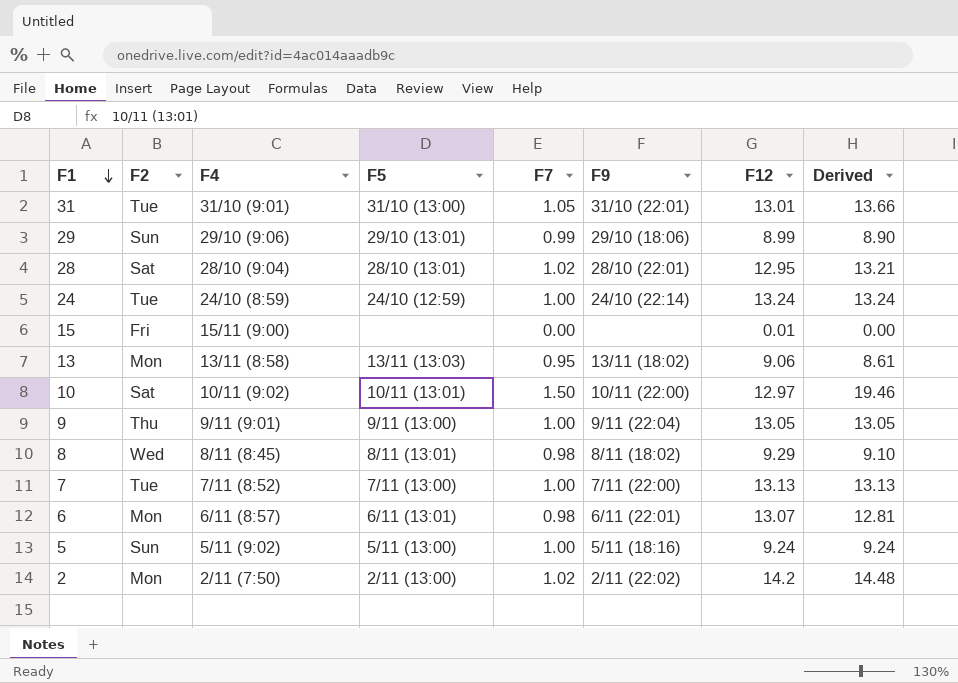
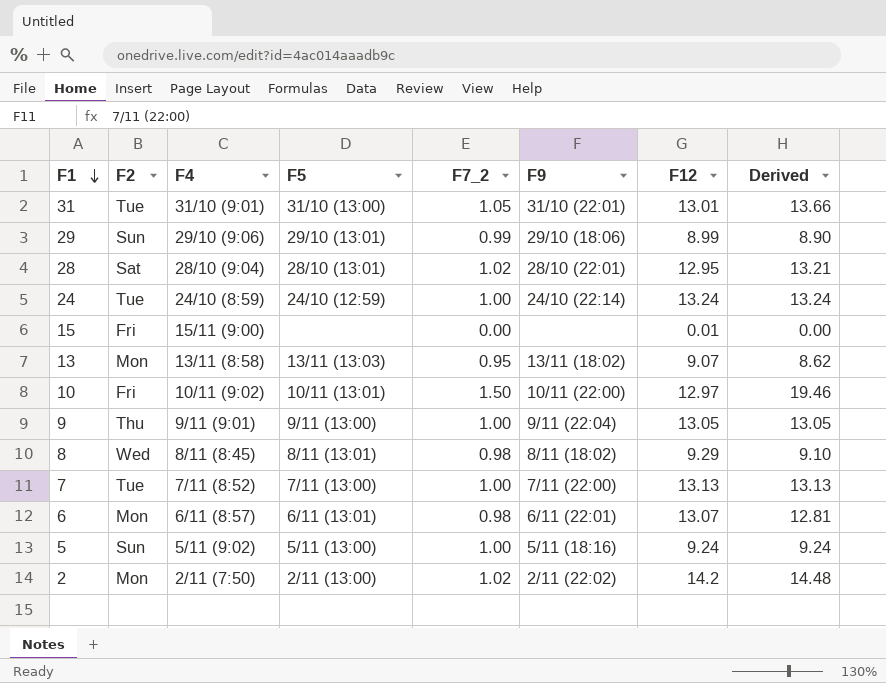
column name: F7 -> F7_2
13 | F12: 9.06 -> 9.07
13 | Derived: 8.61 -> 8.62
10 | F2: Sat -> Fri

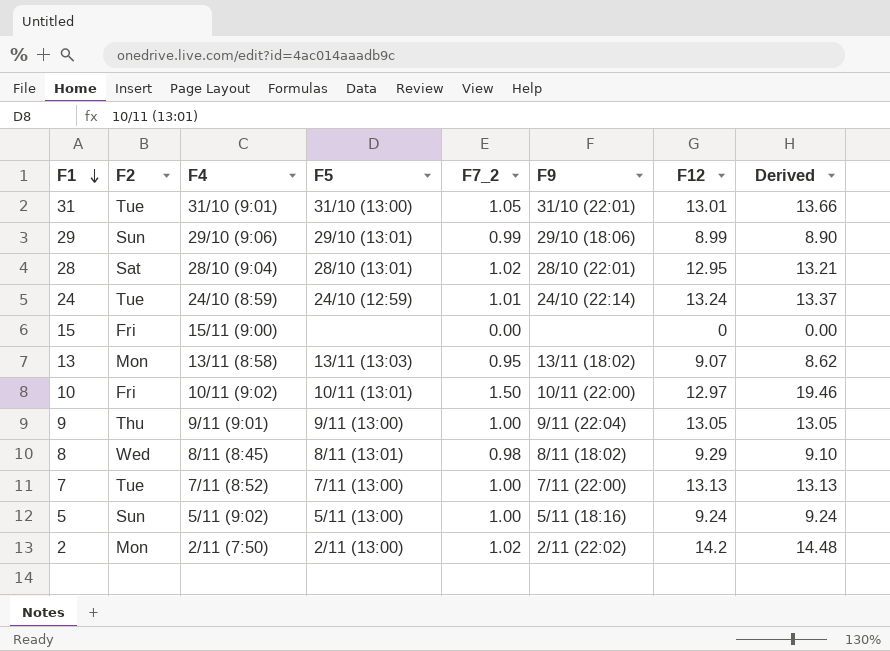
row 6: Mon | 6/11 (8:57) | 6/11 (13:01) | 0.98 | 6/11 (22:01) | 13.07 | 12.81 -> none
24 | F7_2: 1.00 -> 1.01
24 | Derived: 13.24 -> 13.37
15 | F12: 0.01 -> 0

